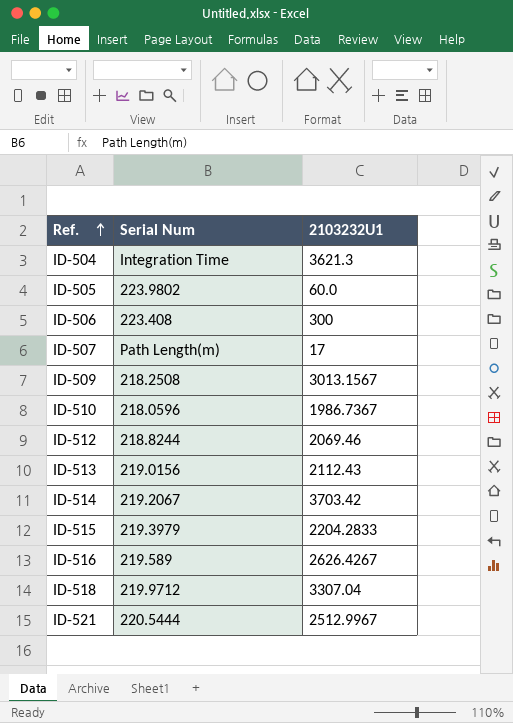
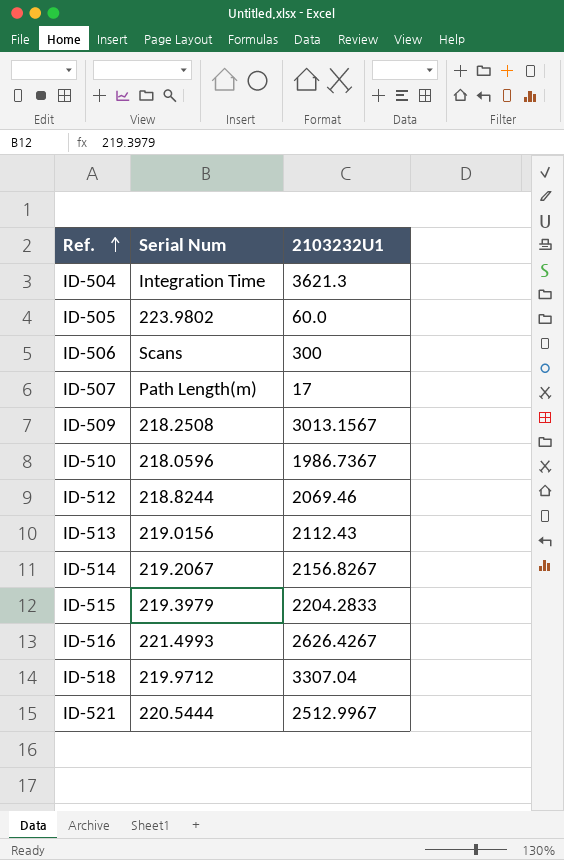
ID-506 | Serial Num: 223.408 -> Scans
ID-514 | 2103232U1: 3703.42 -> 2156.8267
ID-516 | Serial Num: 219.589 -> 221.4993

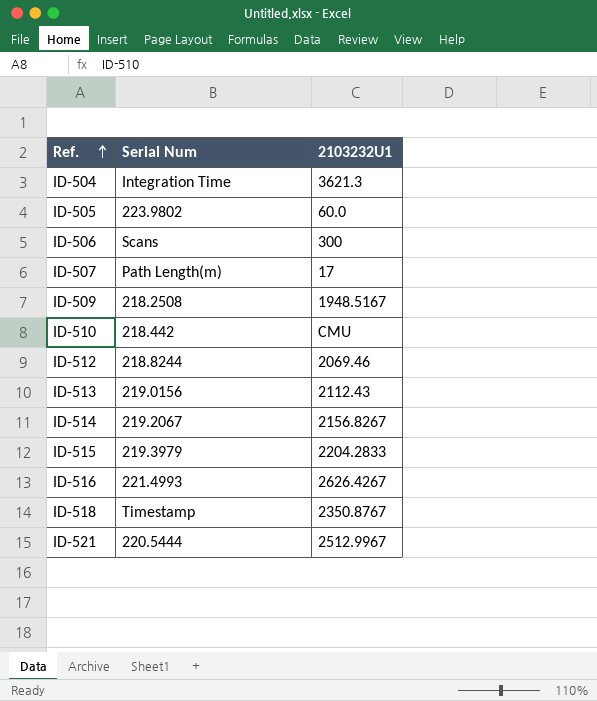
ID-509 | 2103232U1: 3013.1567 -> 1948.5167
ID-510 | Serial Num: 218.0596 -> 218.442
ID-510 | 2103232U1: 1986.7367 -> CMU
ID-518 | Serial Num: 219.9712 -> Timestamp
ID-518 | 2103232U1: 3307.04 -> 2350.8767

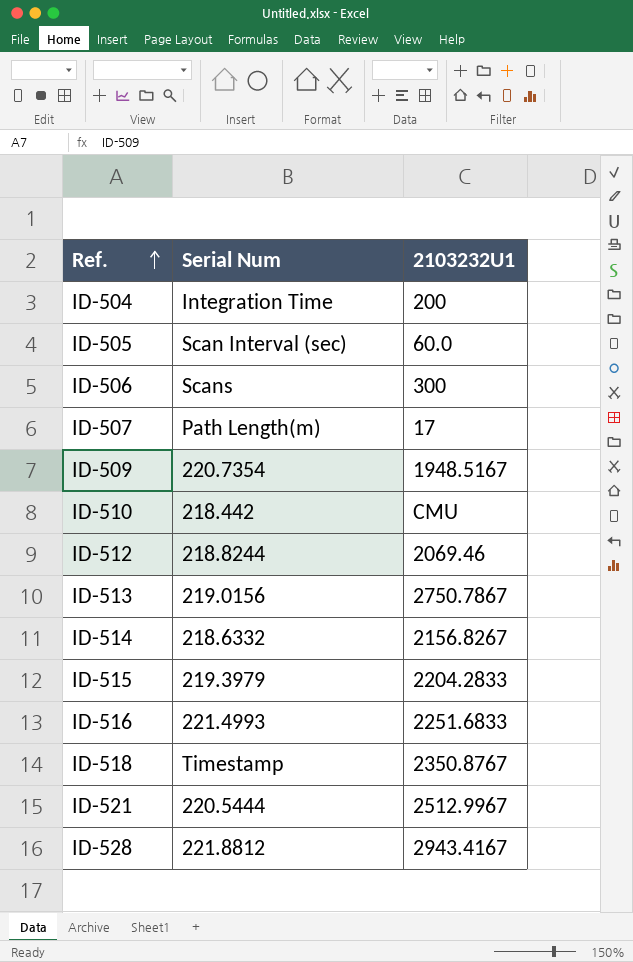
ID-504 | 2103232U1: 3621.3 -> 200
ID-505 | Serial Num: 223.9802 -> Scan Interval (sec)
ID-509 | Serial Num: 218.2508 -> 220.7354
ID-513 | 2103232U1: 2112.43 -> 2750.7867
ID-514 | Serial Num: 219.2067 -> 218.6332
ID-516 | 2103232U1: 2626.4267 -> 2251.6833
row ID-528: none -> 221.8812 | 2943.4167

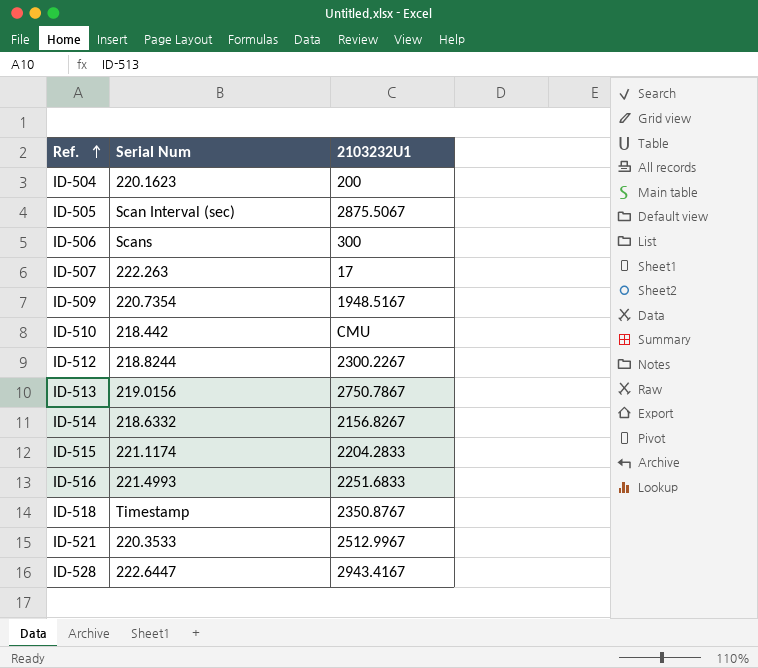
ID-504 | Serial Num: Integration Time -> 220.1623
ID-505 | 2103232U1: 60.0 -> 2875.5067
ID-507 | Serial Num: Path Length(m) -> 222.263
ID-512 | 2103232U1: 2069.46 -> 2300.2267
ID-515 | Serial Num: 219.3979 -> 221.1174
ID-521 | Serial Num: 220.5444 -> 220.3533
ID-528 | Serial Num: 221.8812 -> 222.6447

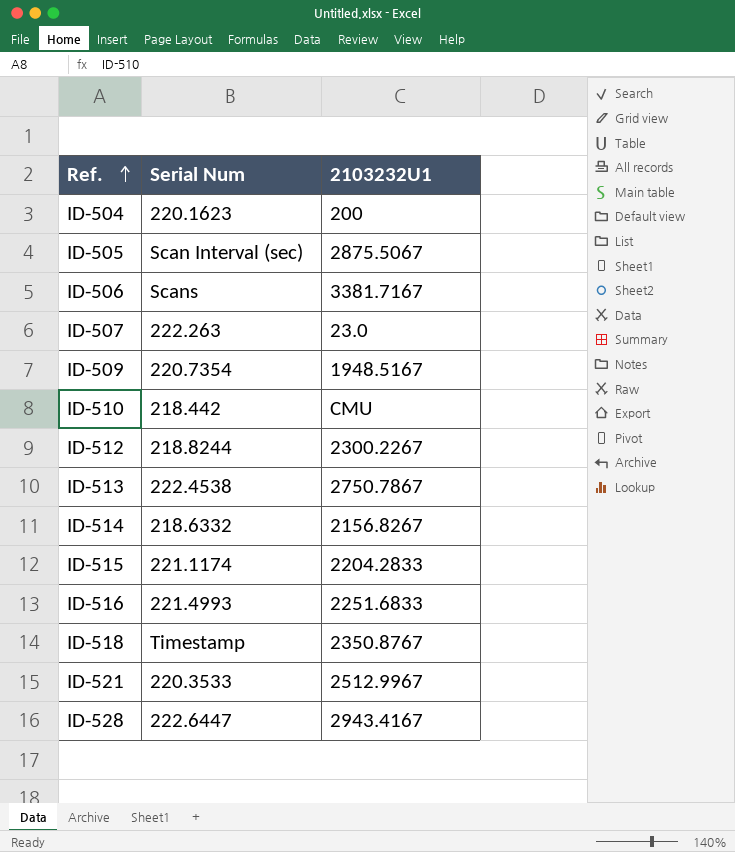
ID-506 | 2103232U1: 300 -> 3381.7167
ID-507 | 2103232U1: 17 -> 23.0
ID-513 | Serial Num: 219.0156 -> 222.4538

